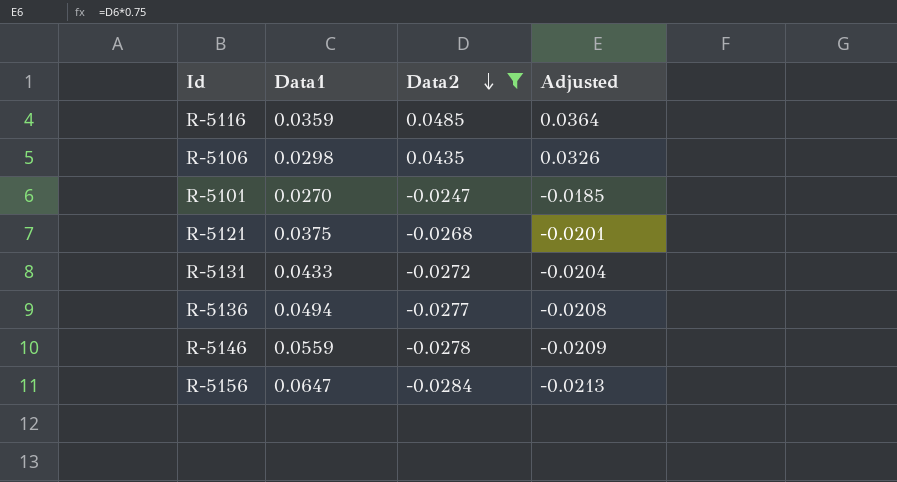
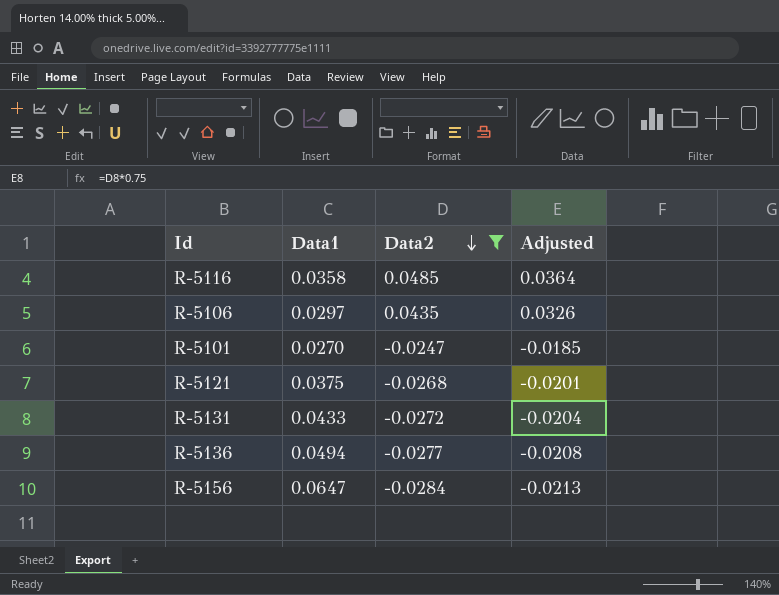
row R-5146: 0.0559 | -0.0278 | -0.0209 -> none
R-5116 | Data1: 0.0359 -> 0.0358
R-5106 | Data1: 0.0298 -> 0.0297

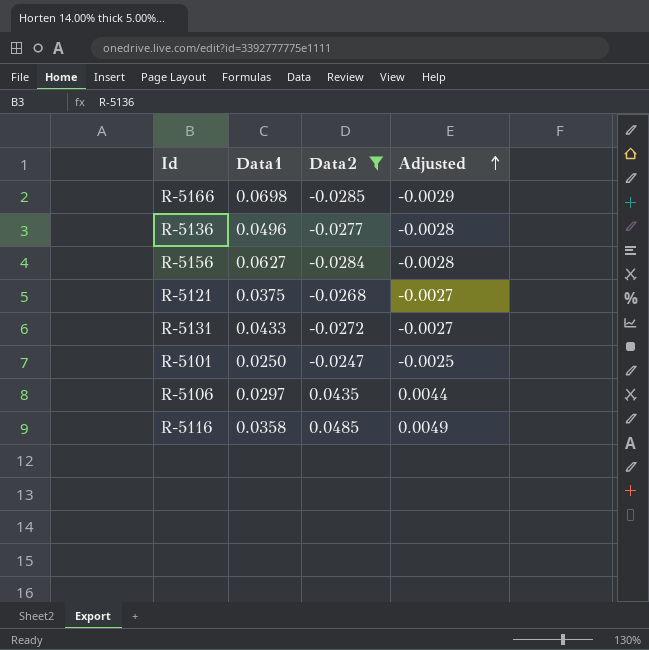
row order: Data2 descending -> Adjusted ascending
column Adjusted | formula: [Data2] * 0.75 -> [Data2] * 0.1
row R-5166: none -> 0.0698 | -0.0285 | -0.0029
R-5136 | Data1: 0.0494 -> 0.0496
R-5156 | Data1: 0.0647 -> 0.0627
R-5101 | Data1: 0.0270 -> 0.0250

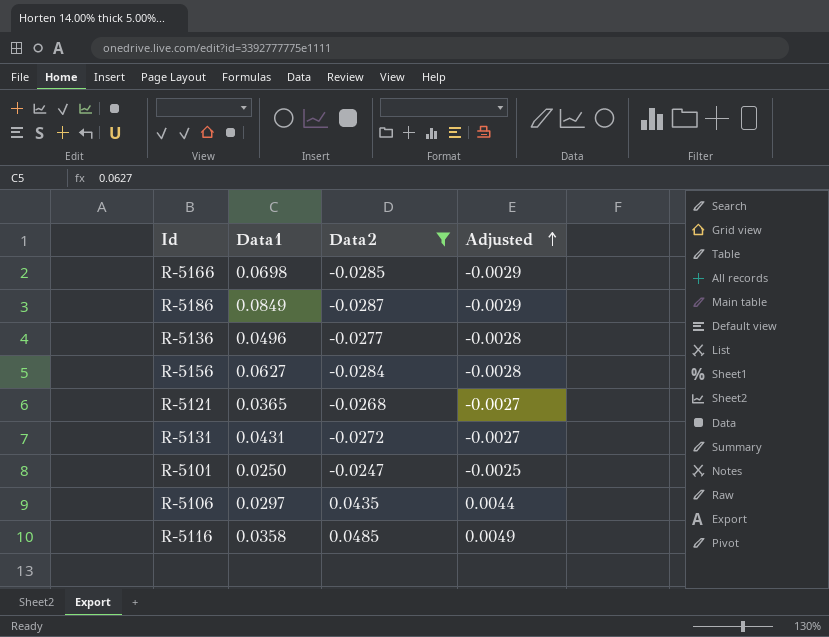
row R-5186: none -> 0.0849 | -0.0287 | -0.0029
R-5121 | Data1: 0.0375 -> 0.0365
R-5131 | Data1: 0.0433 -> 0.0431

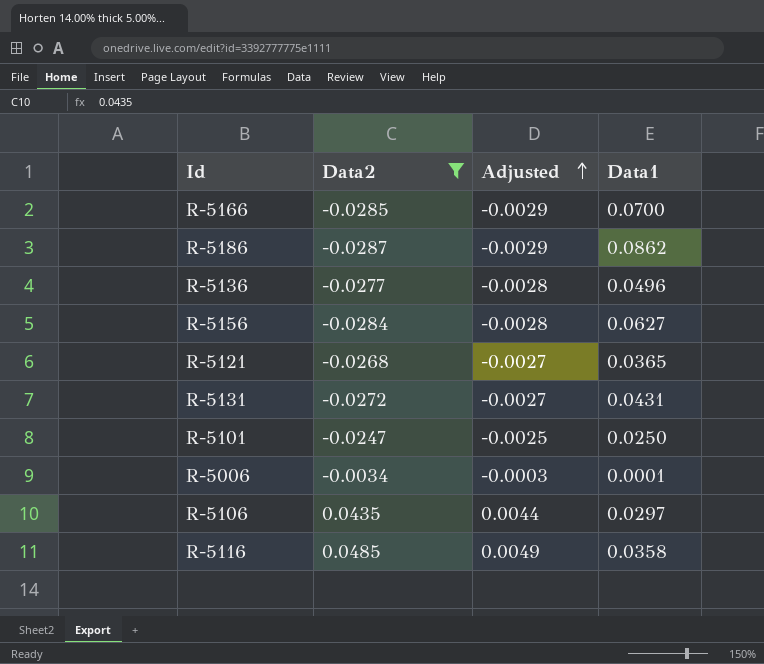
column Data1 | position: 2 -> 4
R-5166 | Data1: 0.0698 -> 0.0700
R-5186 | Data1: 0.0849 -> 0.0862
row R-5006: none -> -0.0034 | -0.0003 | 0.0001

